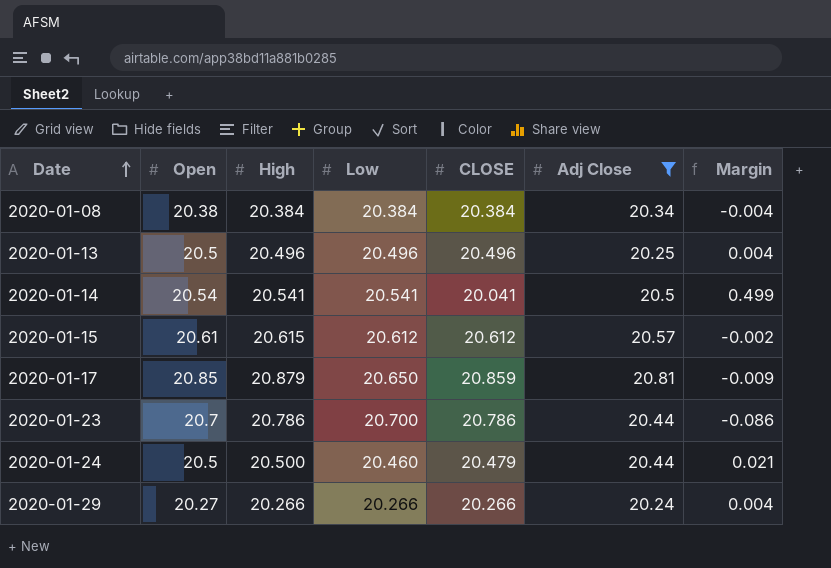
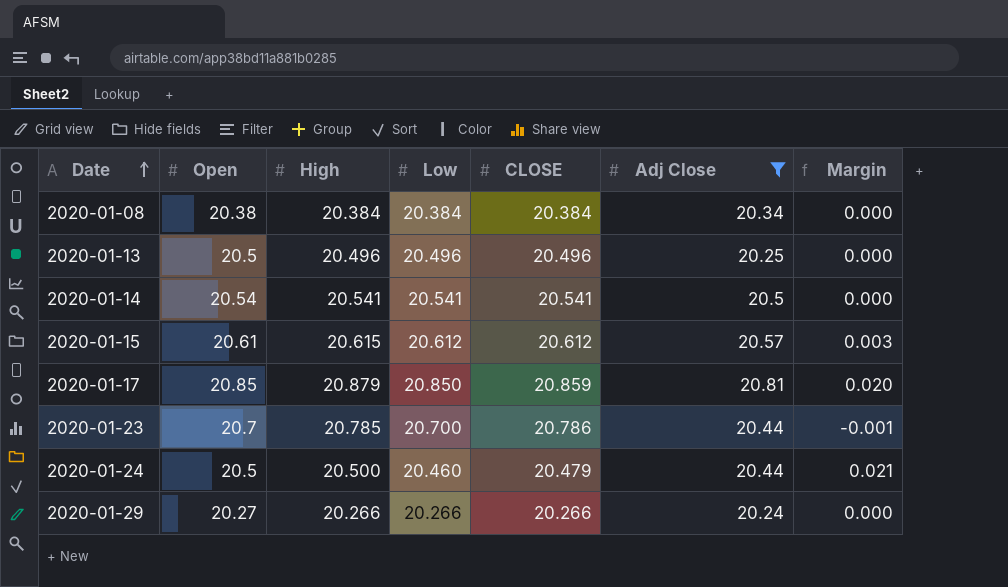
column Margin | formula: [Open] - [CLOSE] -> [High] - [CLOSE]
2020-01-14 | CLOSE: 20.041 -> 20.541
2020-01-17 | Low: 20.650 -> 20.850
2020-01-23 | High: 20.786 -> 20.785

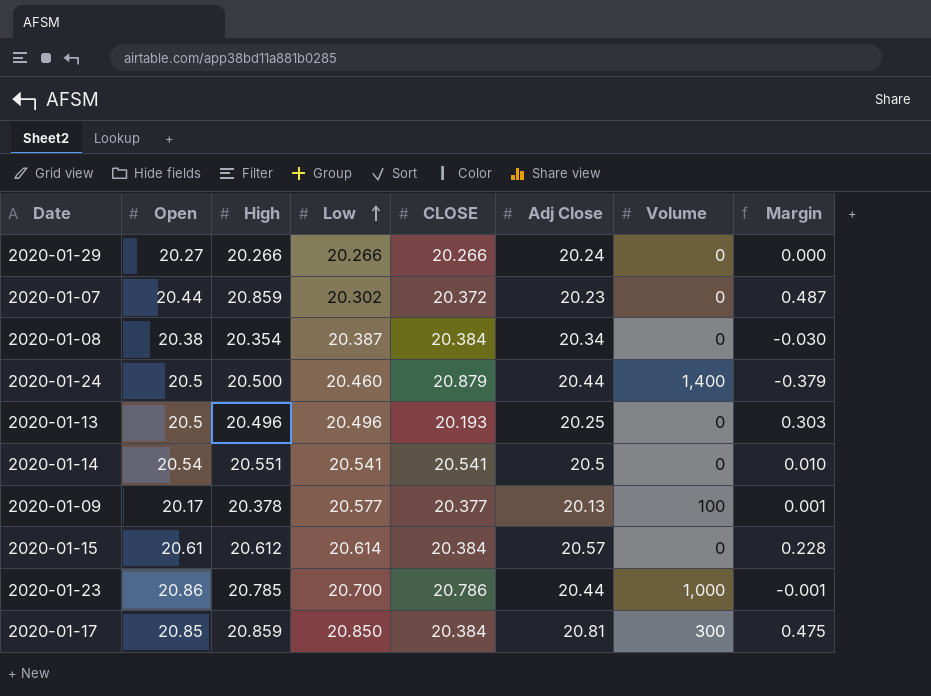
filter: Adj Close >= 20.24 -> none
row order: Date ascending -> Low ascending
column Volume | position: none -> 7
2020-01-08 | High: 20.384 -> 20.354
2020-01-08 | Low: 20.384 -> 20.387
2020-01-08 | Margin: 0.000 -> -0.030
2020-01-24 | CLOSE: 20.479 -> 20.879
2020-01-24 | Margin: 0.021 -> -0.379
2020-01-13 | CLOSE: 20.496 -> 20.193
2020-01-13 | Margin: 0.000 -> 0.303
2020-01-14 | High: 20.541 -> 20.551
2020-01-14 | Margin: 0.000 -> 0.010
2020-01-15 | High: 20.615 -> 20.612
2020-01-15 | Low: 20.612 -> 20.614
2020-01-15 | CLOSE: 20.612 -> 20.384
2020-01-15 | Margin: 0.003 -> 0.228
2020-01-23 | Open: 20.7 -> 20.86
2020-01-17 | High: 20.879 -> 20.859
2020-01-17 | CLOSE: 20.859 -> 20.384
2020-01-17 | Margin: 0.020 -> 0.475

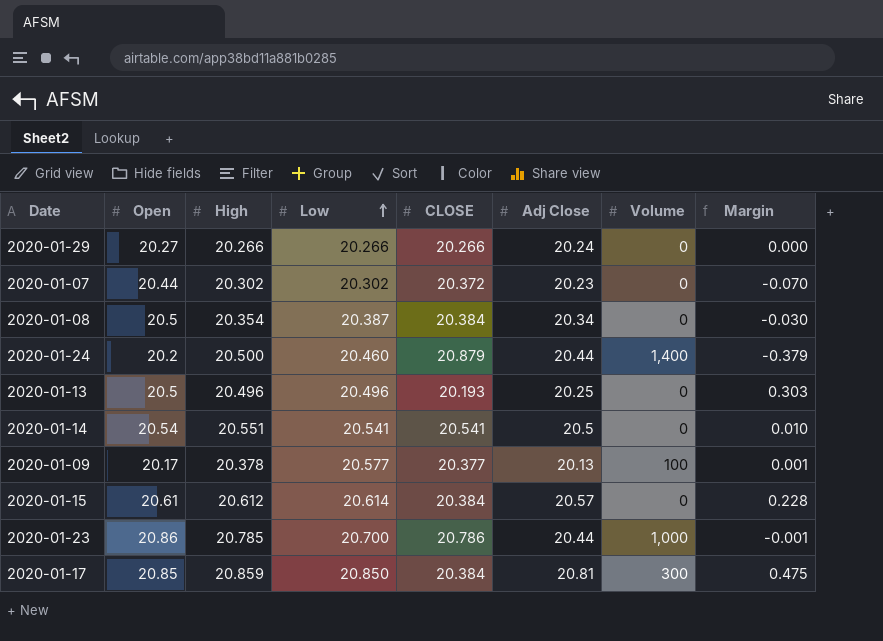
2020-01-07 | High: 20.859 -> 20.302
2020-01-07 | Margin: 0.487 -> -0.070
2020-01-08 | Open: 20.38 -> 20.5
2020-01-24 | Open: 20.5 -> 20.2

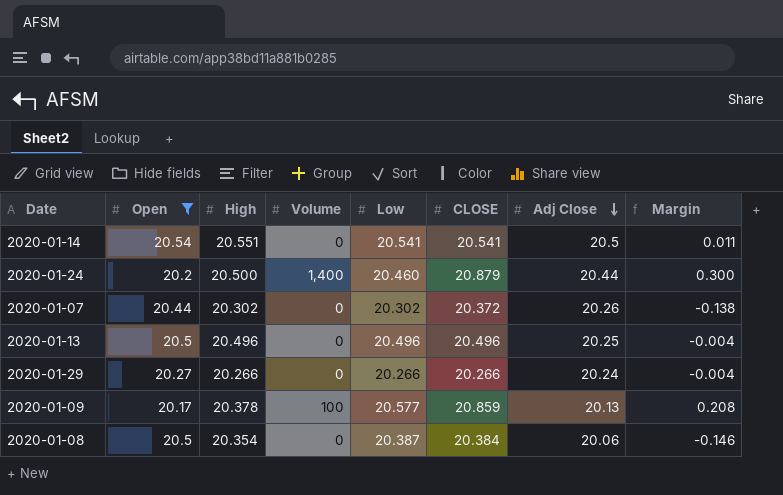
filter: none -> Open <= 20.54
row order: Low ascending -> Adj Close descending
column Volume | position: 7 -> 4
column Margin | formula: [High] - [CLOSE] -> [High] - [Open]
2020-01-07 | Adj Close: 20.23 -> 20.26
2020-01-13 | CLOSE: 20.193 -> 20.496
2020-01-09 | CLOSE: 20.377 -> 20.859
2020-01-08 | Adj Close: 20.34 -> 20.06

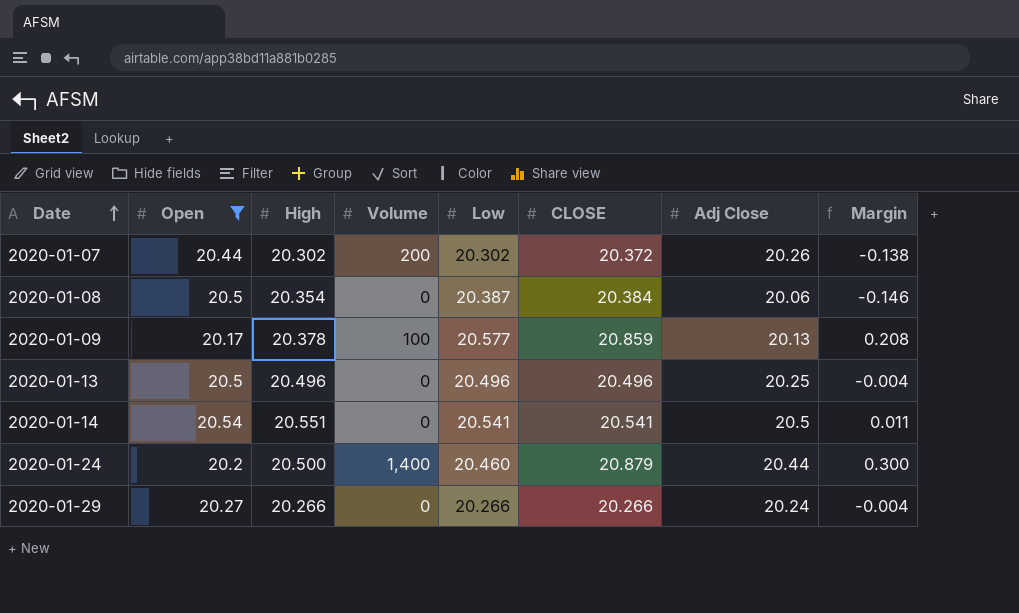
row order: Adj Close descending -> Date ascending
2020-01-07 | Volume: 0 -> 200

